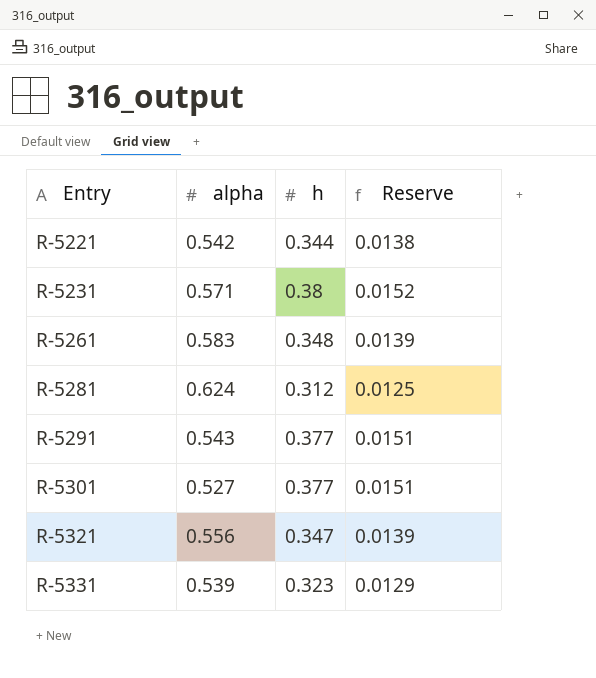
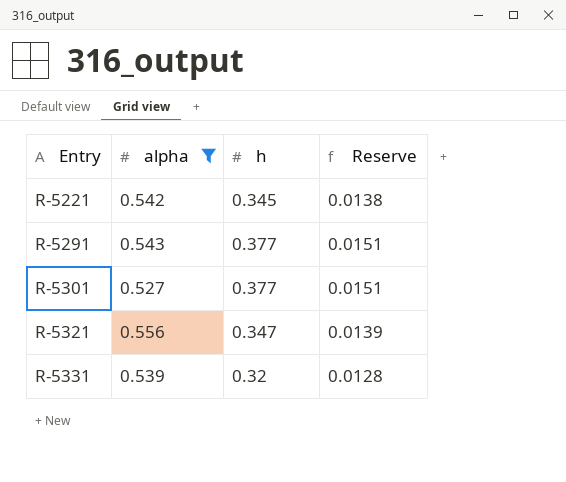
filter: none -> alpha <= 0.556
R-5221 | h: 0.344 -> 0.345
R-5331 | h: 0.323 -> 0.32
R-5331 | Reserve: 0.0129 -> 0.0128

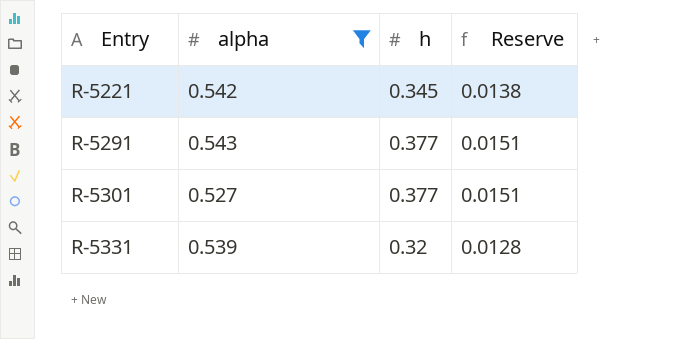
row R-5321: 0.556 | 0.347 | 0.0139 -> none

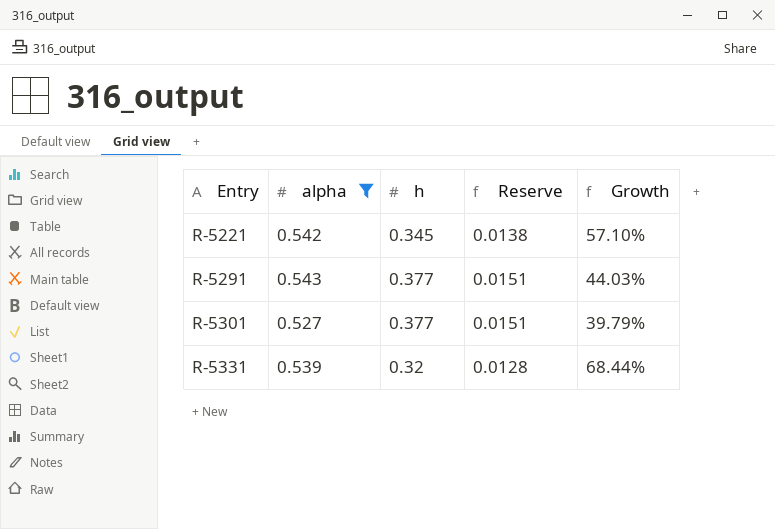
column Growth | formula: none -> ([alpha] - [h]) / [h]

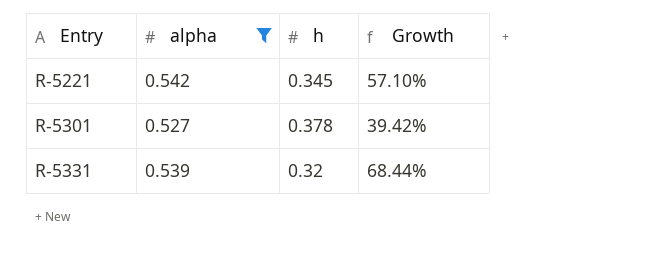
column Reserve | formula: [h] * 0.04 -> none
row R-5291: 0.543 | 0.377 | 0.0151 | 44.03% -> none
R-5301 | h: 0.377 -> 0.378
R-5301 | Growth: 39.79% -> 39.42%

